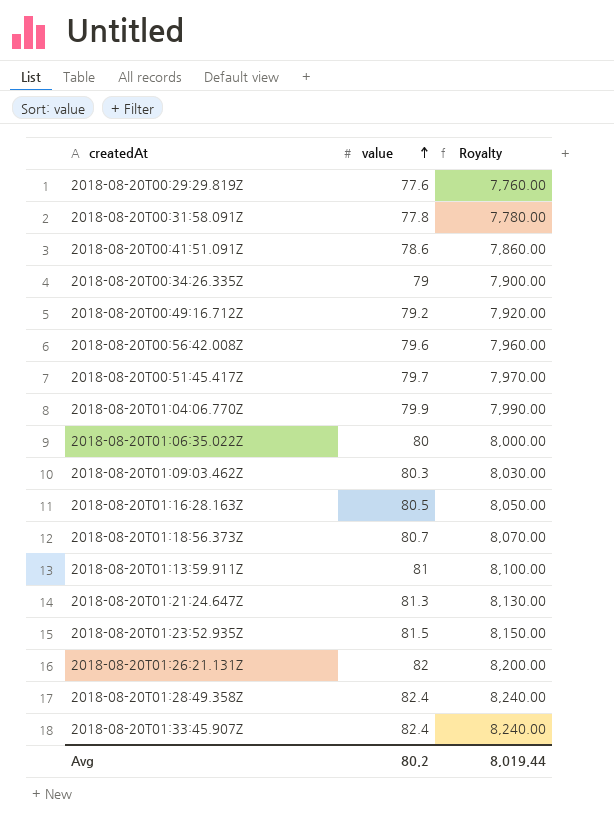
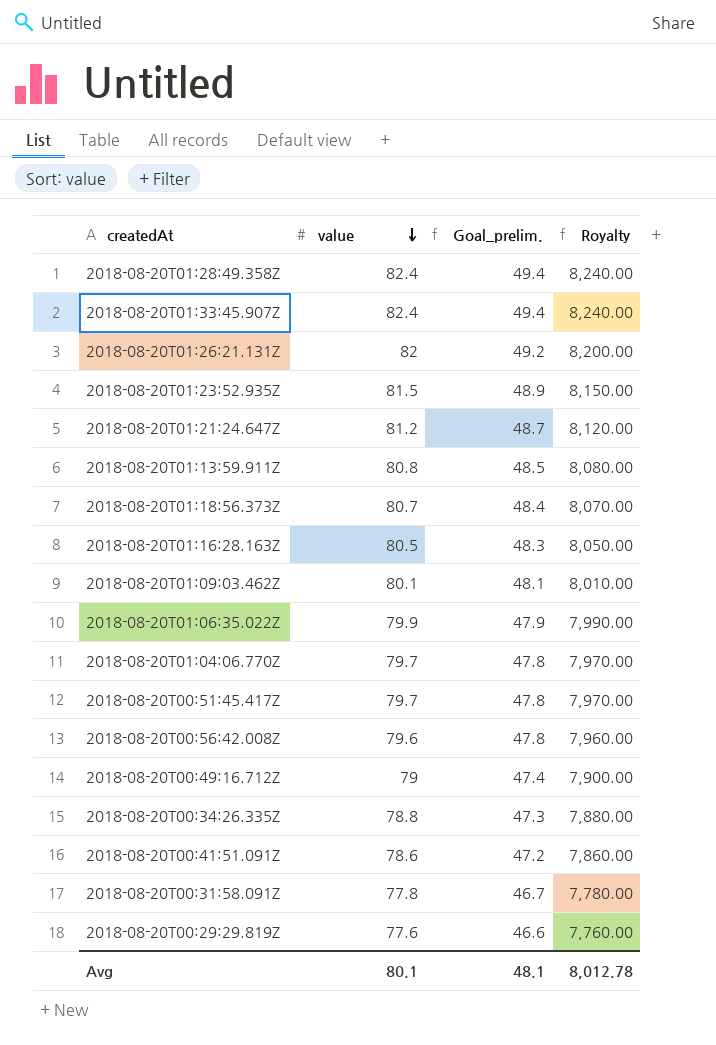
row order: value ascending -> value descending
column Goal_prelim. | formula: none -> [value] * 0.6
2018-08-20T01:21:24.647Z | value: 81.3 -> 81.2
2018-08-20T01:21:24.647Z | Royalty: 8,130.00 -> 8,120.00
2018-08-20T01:13:59.911Z | value: 81 -> 80.8
2018-08-20T01:13:59.911Z | Royalty: 8,100.00 -> 8,080.00
2018-08-20T01:09:03.462Z | value: 80.3 -> 80.1
2018-08-20T01:09:03.462Z | Royalty: 8,030.00 -> 8,010.00
2018-08-20T01:06:35.022Z | value: 80 -> 79.9
2018-08-20T01:06:35.022Z | Royalty: 8,000.00 -> 7,990.00
2018-08-20T01:04:06.770Z | value: 79.9 -> 79.7
2018-08-20T01:04:06.770Z | Royalty: 7,990.00 -> 7,970.00
2018-08-20T00:49:16.712Z | value: 79.2 -> 79
2018-08-20T00:49:16.712Z | Royalty: 7,920.00 -> 7,900.00
2018-08-20T00:34:26.335Z | value: 79 -> 78.8
2018-08-20T00:34:26.335Z | Royalty: 7,900.00 -> 7,880.00
Avg | value: 80.2 -> 80.1
Avg | Royalty: 8,019.44 -> 8,012.78

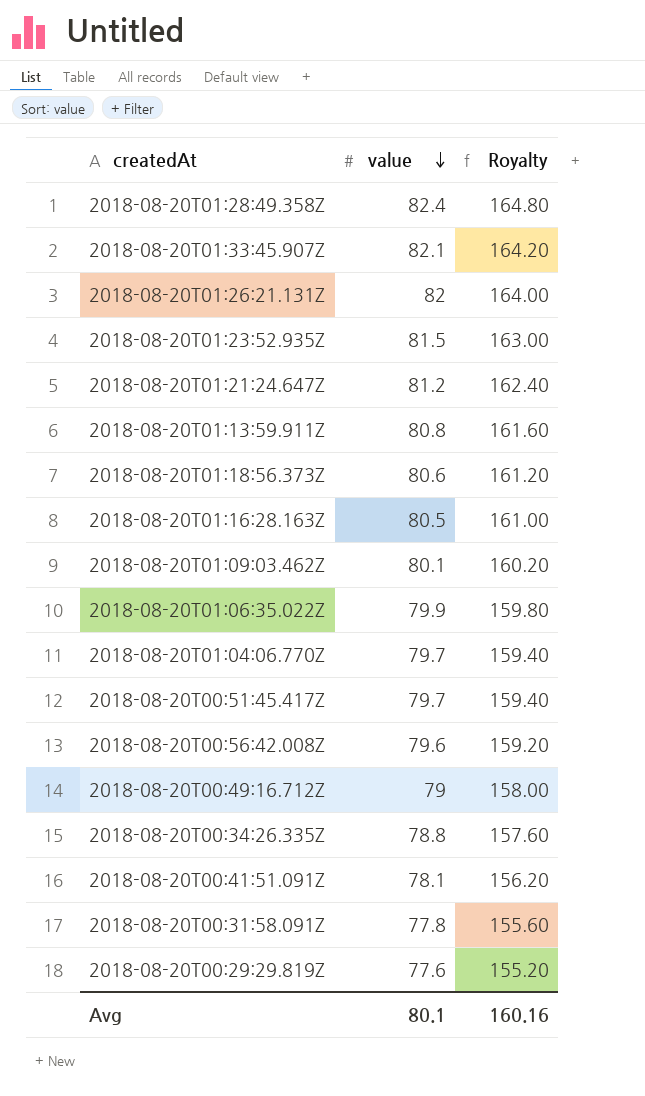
column Goal_prelim. | formula: [value] * 0.6 -> none
column Royalty | formula: [value] * 100 -> [value] * 2
2018-08-20T01:33:45.907Z | value: 82.4 -> 82.1
2018-08-20T01:18:56.373Z | value: 80.7 -> 80.6
2018-08-20T00:41:51.091Z | value: 78.6 -> 78.1
Avg | Royalty: 8,012.78 -> 160.16

